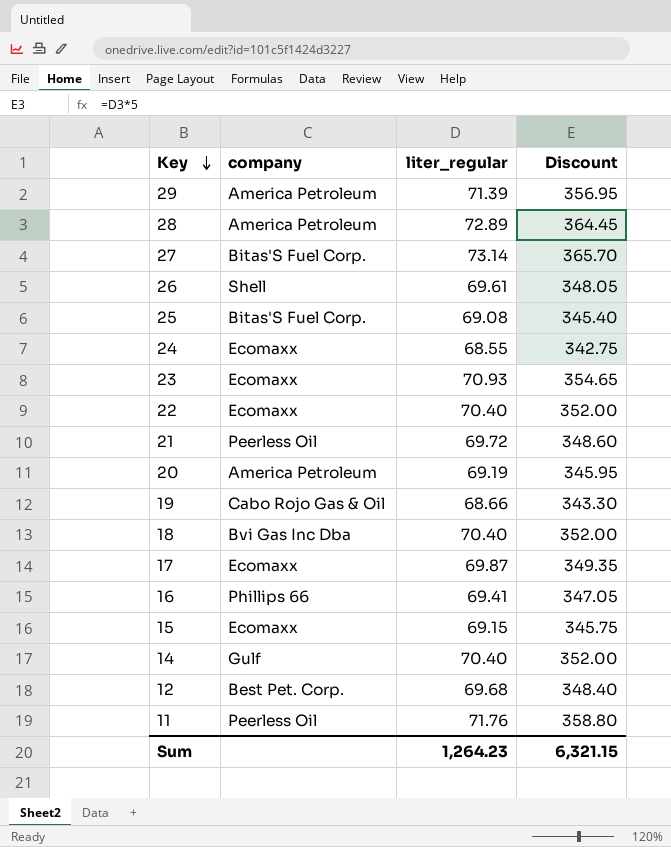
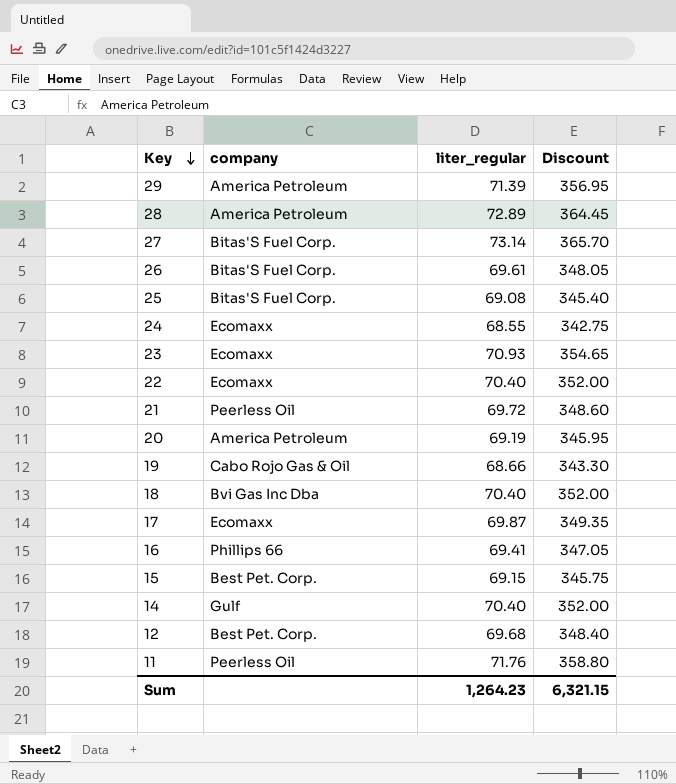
26 | company: Shell -> Bitas'S Fuel Corp.
15 | company: Ecomaxx -> Best Pet. Corp.

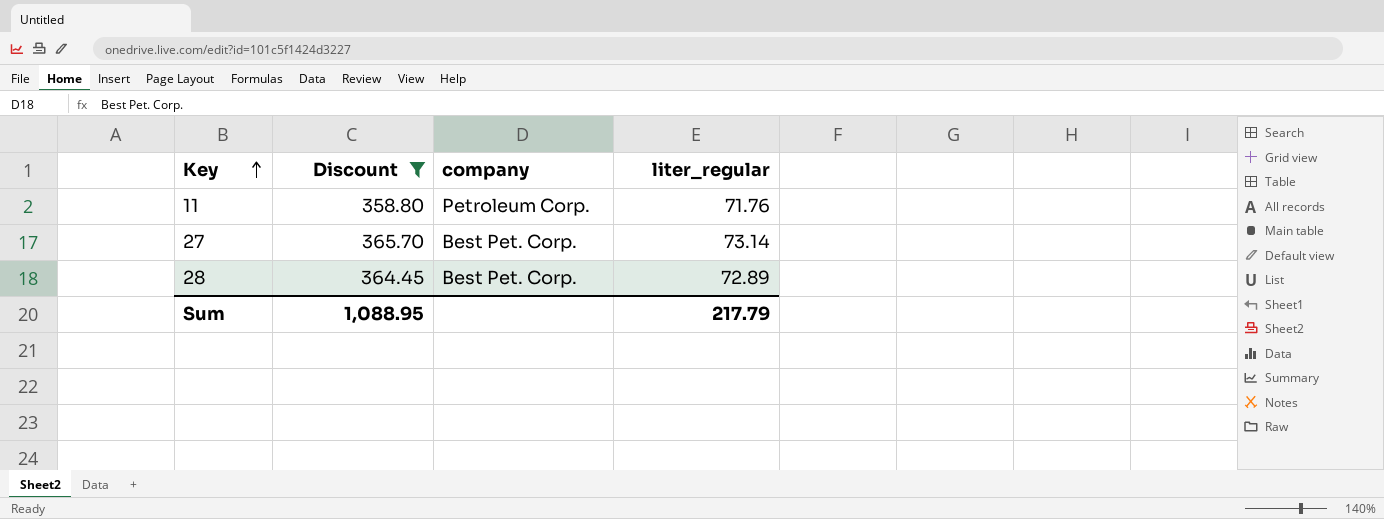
filter: none -> Discount >= 358.80
row order: Key descending -> Key ascending
column Discount | position: 4 -> 2
11 | company: Peerless Oil -> Petroleum Corp.
27 | company: Bitas'S Fuel Corp. -> Best Pet. Corp.
28 | company: America Petroleum -> Best Pet. Corp.
Sum | Discount: 6,321.15 -> 1,088.95
Sum | liter_regular: 1,264.23 -> 217.79

